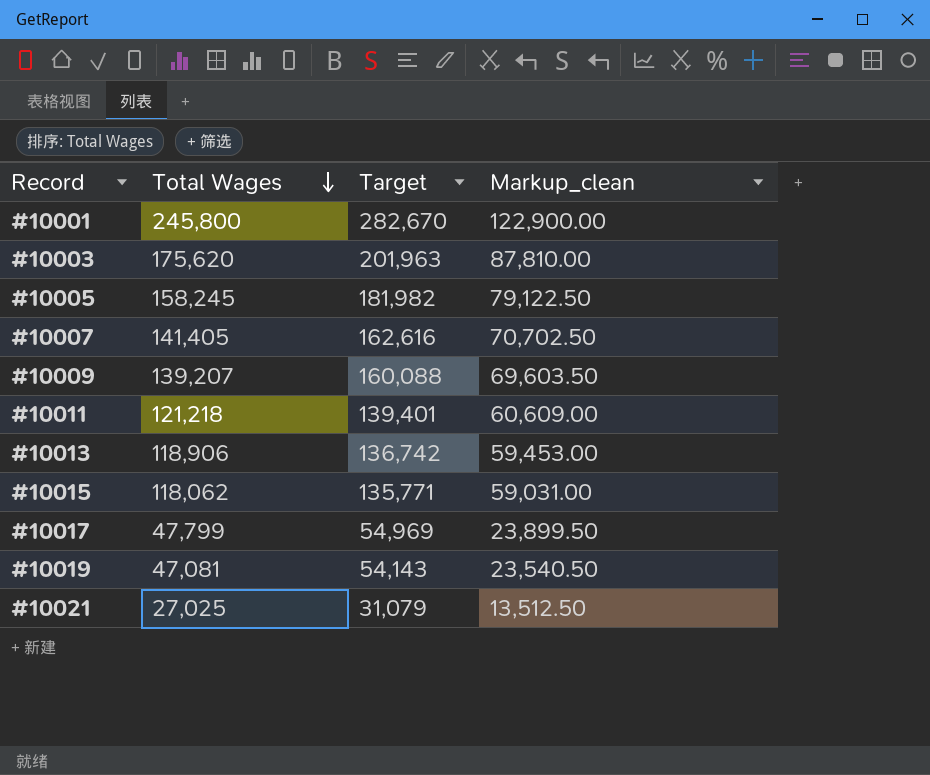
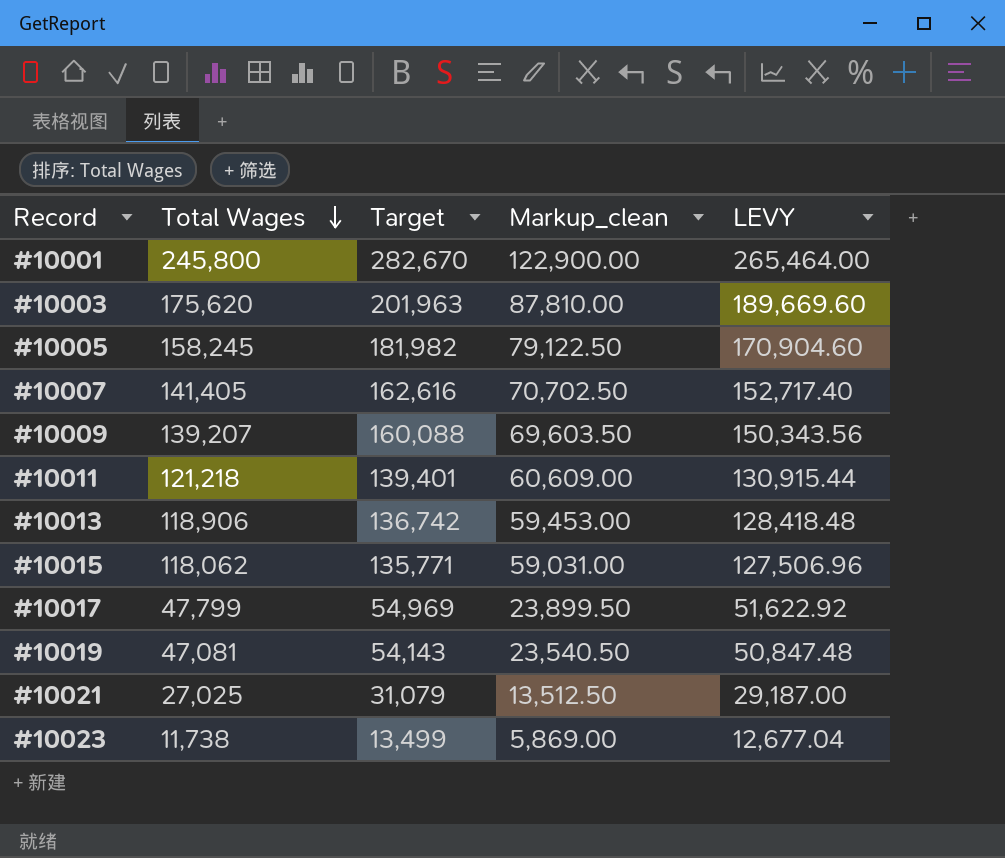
column LEVY | formula: none -> [Total Wages] * 1.08
row #10023: none -> 11,738 | 13,499 | 5,869.00 | 12,677.04

